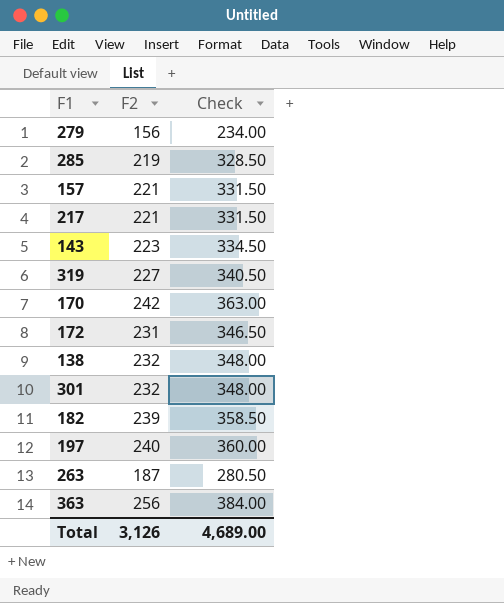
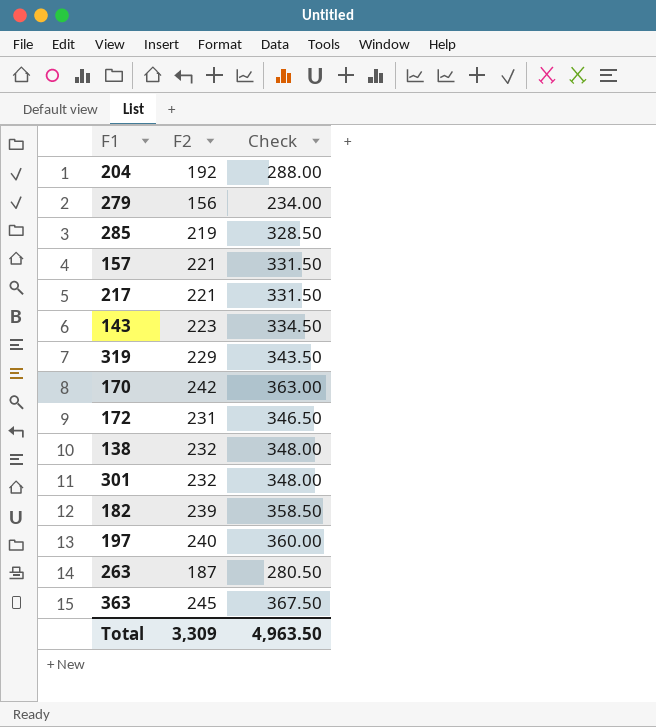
row 204: none -> 192 | 288.00
319 | F2: 227 -> 229
319 | Check: 340.50 -> 343.50
363 | F2: 256 -> 245
363 | Check: 384.00 -> 367.50
Total | F2: 3,126 -> 3,309
Total | Check: 4,689.00 -> 4,963.50

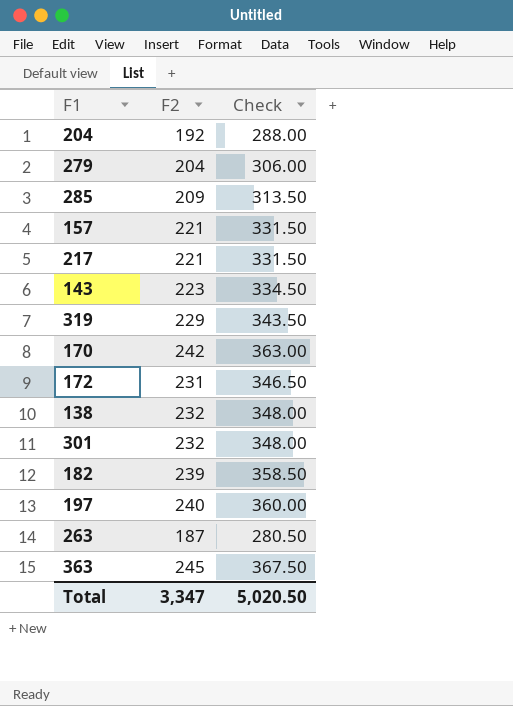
279 | F2: 156 -> 204
279 | Check: 234.00 -> 306.00
285 | F2: 219 -> 209
285 | Check: 328.50 -> 313.50
Total | F2: 3,309 -> 3,347
Total | Check: 4,963.50 -> 5,020.50

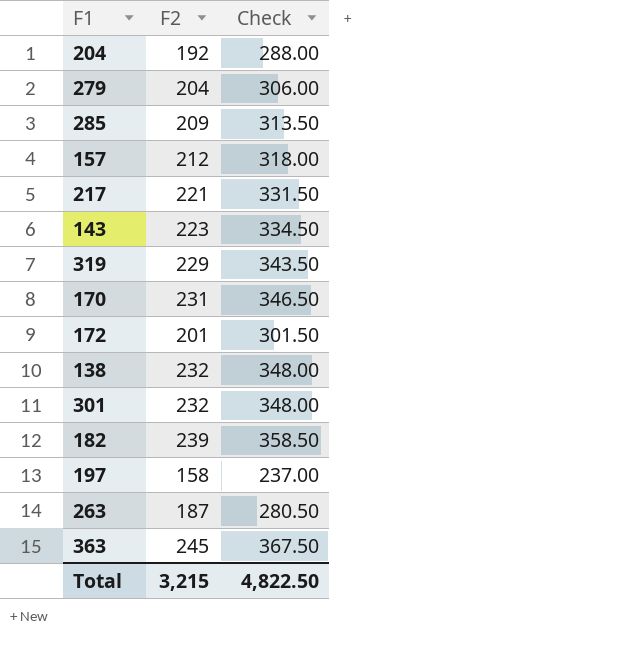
157 | F2: 221 -> 212
157 | Check: 331.50 -> 318.00
170 | F2: 242 -> 231
170 | Check: 363.00 -> 346.50
172 | F2: 231 -> 201
172 | Check: 346.50 -> 301.50
197 | F2: 240 -> 158
197 | Check: 360.00 -> 237.00
Total | F2: 3,347 -> 3,215
Total | Check: 5,020.50 -> 4,822.50

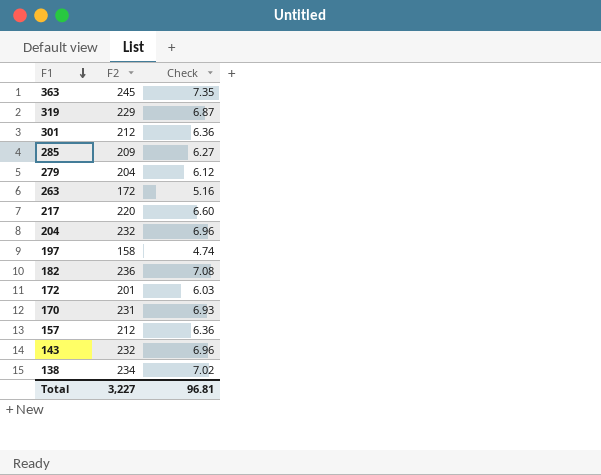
row order: none -> F1 descending
column Check | formula: [F2] * 1.5 -> [F2] * 0.03
301 | F2: 232 -> 212
263 | F2: 187 -> 172
217 | F2: 221 -> 220
204 | F2: 192 -> 232
182 | F2: 239 -> 236
143 | F2: 223 -> 232
138 | F2: 232 -> 234
Total | F2: 3,215 -> 3,227
Total | Check: 4,822.50 -> 96.81

